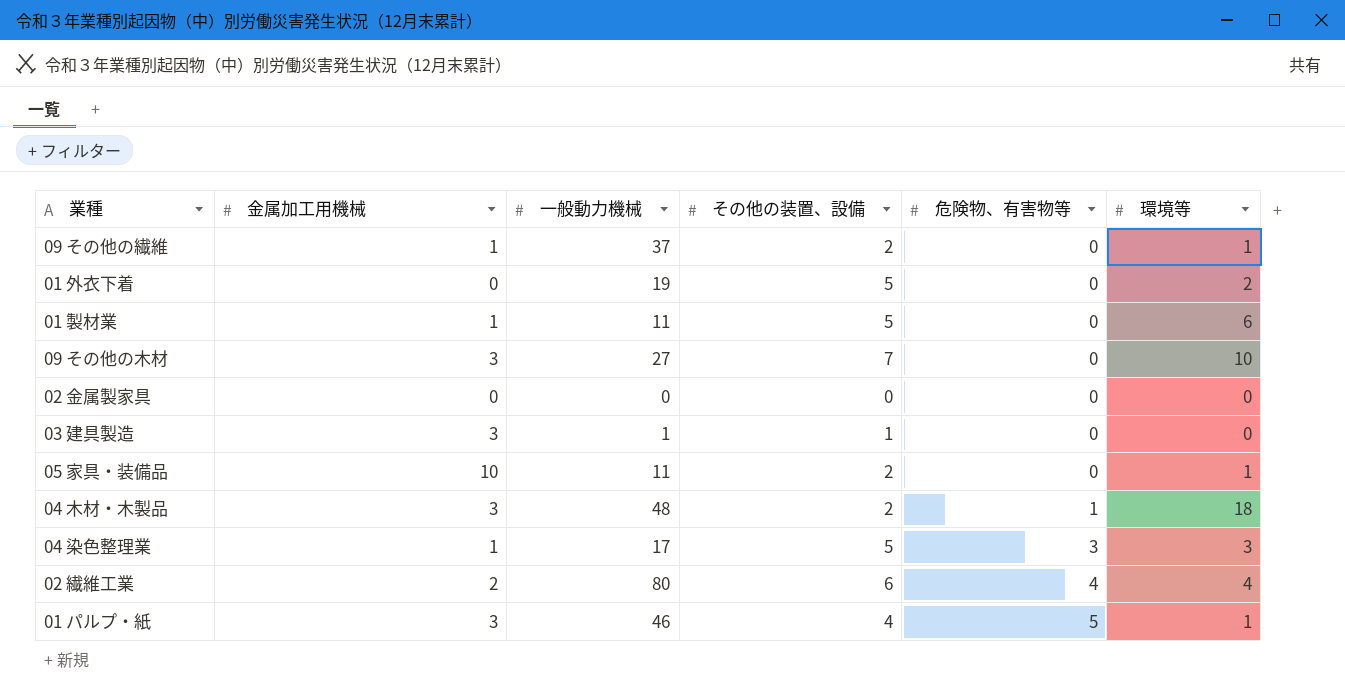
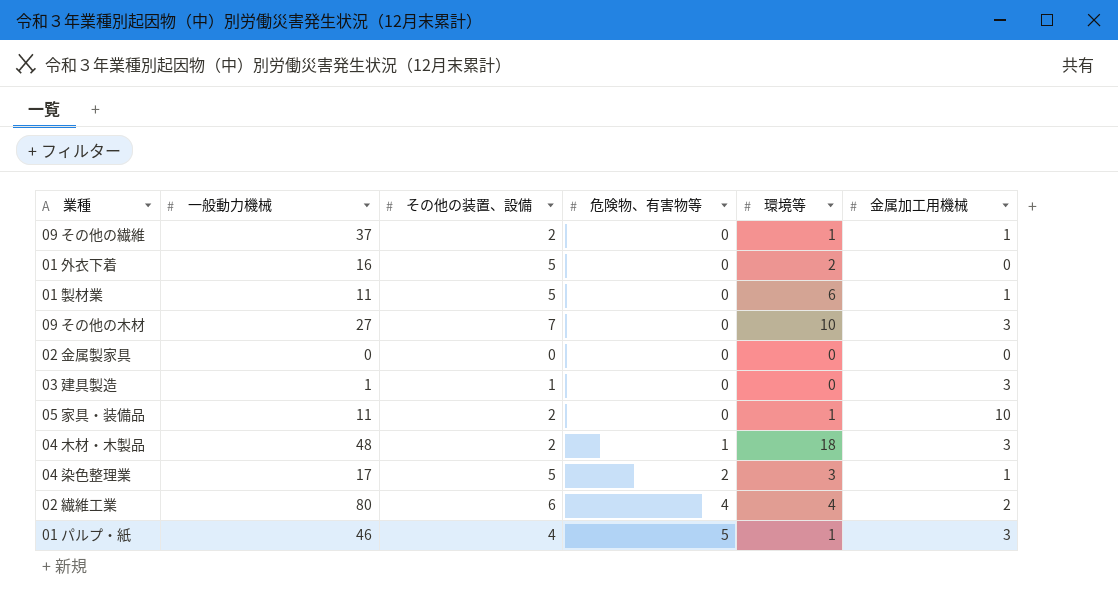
column 金属加工用機械 | position: 2 -> 6
01 外衣下着 | 一般動力機械: 19 -> 16
04 染色整理業 | 危険物、有害物等: 3 -> 2

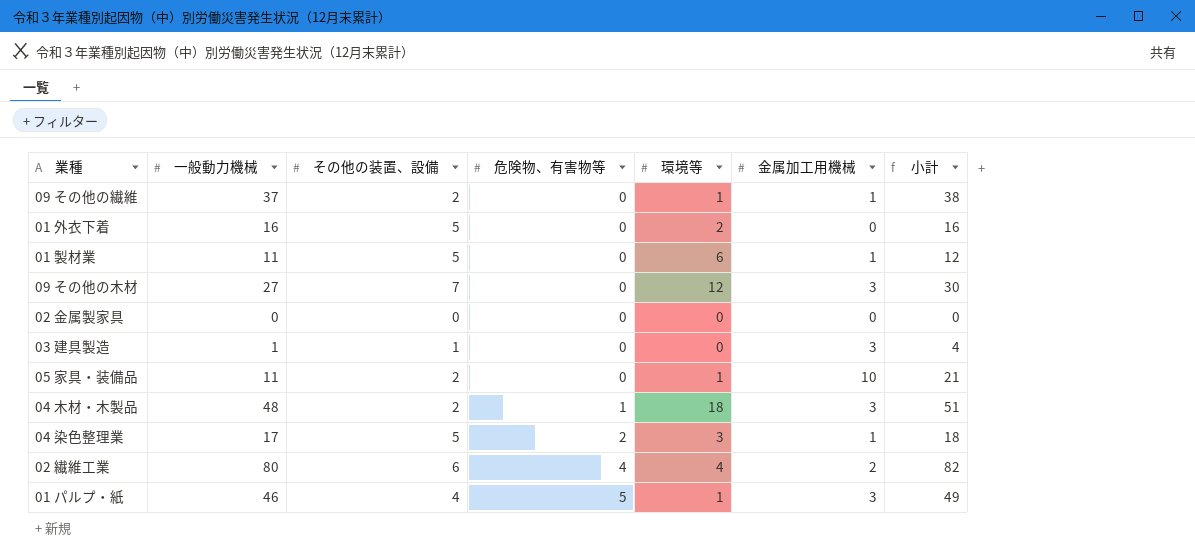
column 小計 | formula: none -> [一般動力機械] + [金属加工用機械]
09 その他の木材 | 環境等: 10 -> 12

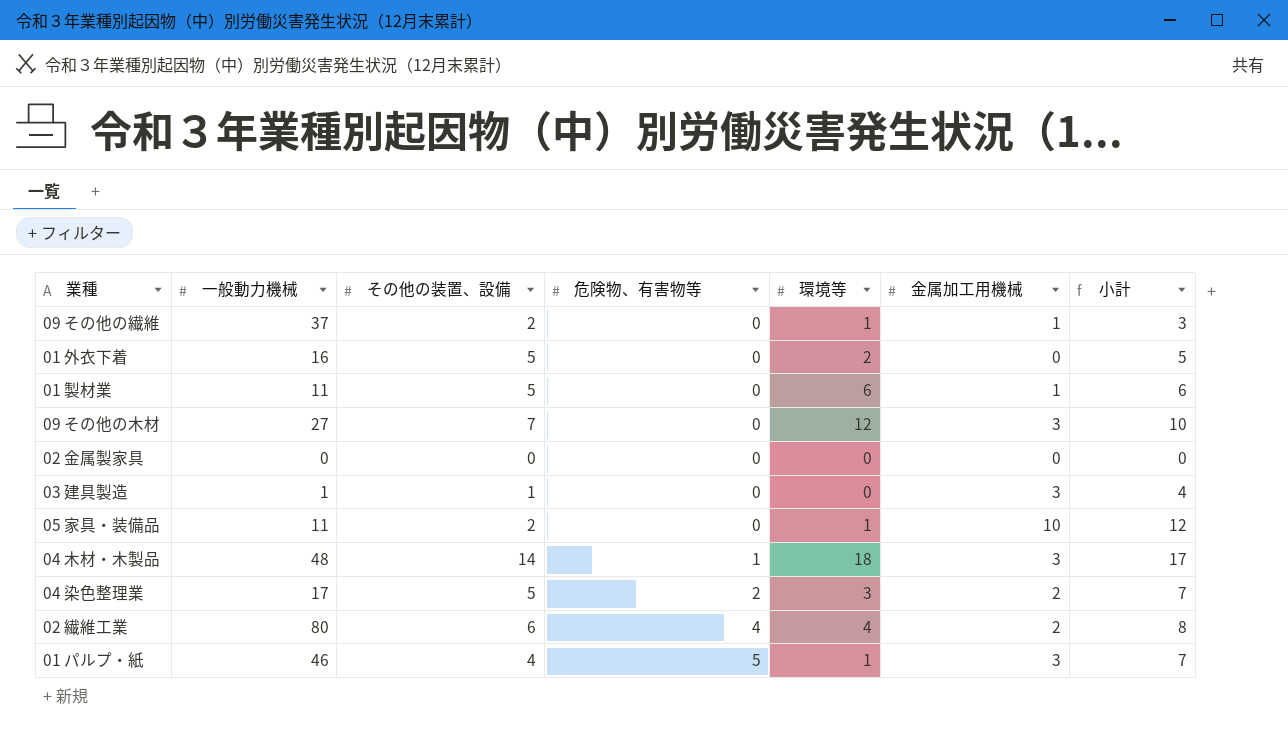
column 小計 | formula: [一般動力機械] + [金属加工用機械] -> [その他の装置、設備] + [金属加工用機械]
04 木材・木製品 | その他の装置、設備: 2 -> 14
04 染色整理業 | 金属加工用機械: 1 -> 2

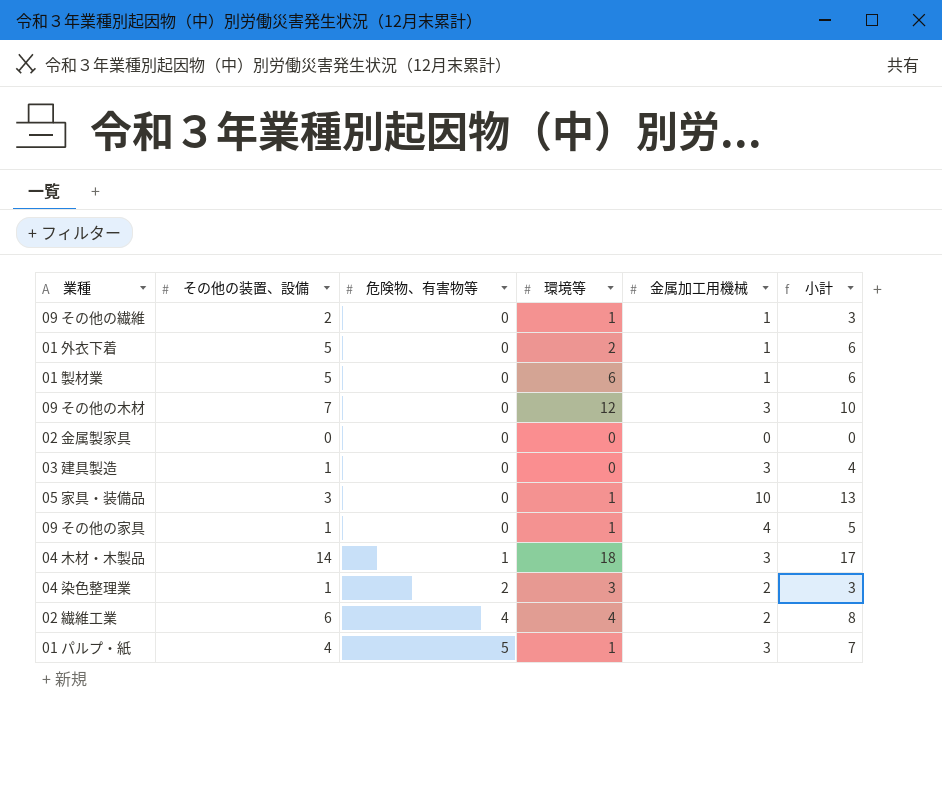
column 一般動力機械 | position: 2 -> none
01 外衣下着 | 金属加工用機械: 0 -> 1
01 外衣下着 | 小計: 5 -> 6
05 家具・装備品 | その他の装置、設備: 2 -> 3
05 家具・装備品 | 小計: 12 -> 13
row 09 その他の家具: none -> 1 | 0 | 1 | 4 | 5
04 染色整理業 | その他の装置、設備: 5 -> 1
04 染色整理業 | 小計: 7 -> 3

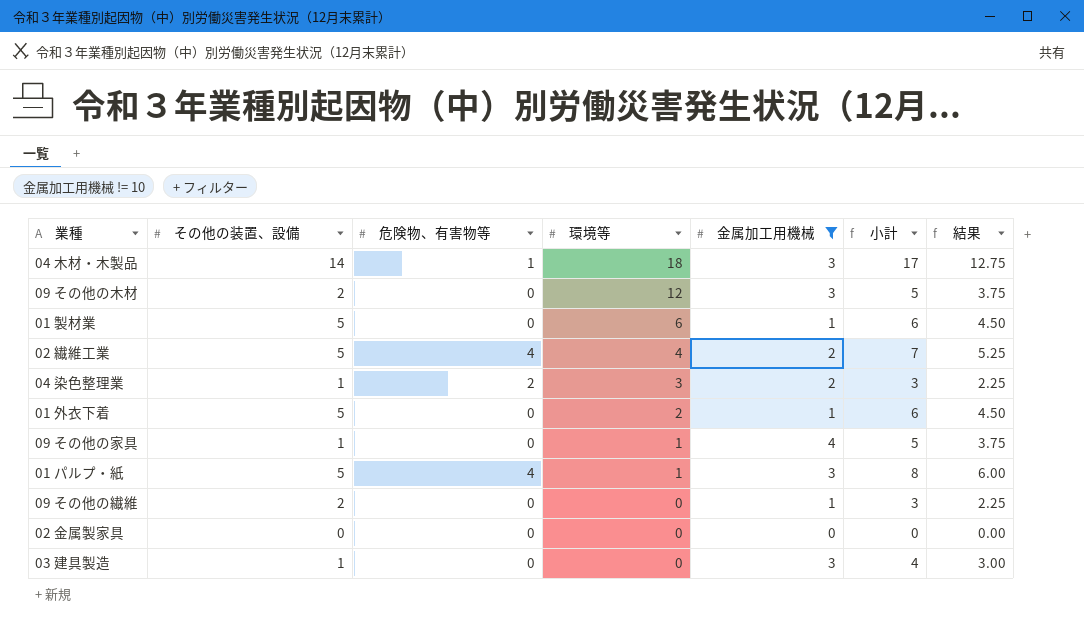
filter: none -> 金属加工用機械 != 10
row order: 危険物、有害物等 ascending -> 環境等 descending
column 結果 | formula: none -> [小計] * 0.75
09 その他の木材 | その他の装置、設備: 7 -> 2
09 その他の木材 | 小計: 10 -> 5
02 繊維工業 | その他の装置、設備: 6 -> 5
02 繊維工業 | 小計: 8 -> 7
01 パルプ・紙 | その他の装置、設備: 4 -> 5
01 パルプ・紙 | 危険物、有害物等: 5 -> 4
01 パルプ・紙 | 小計: 7 -> 8
09 その他の繊維 | 環境等: 1 -> 0

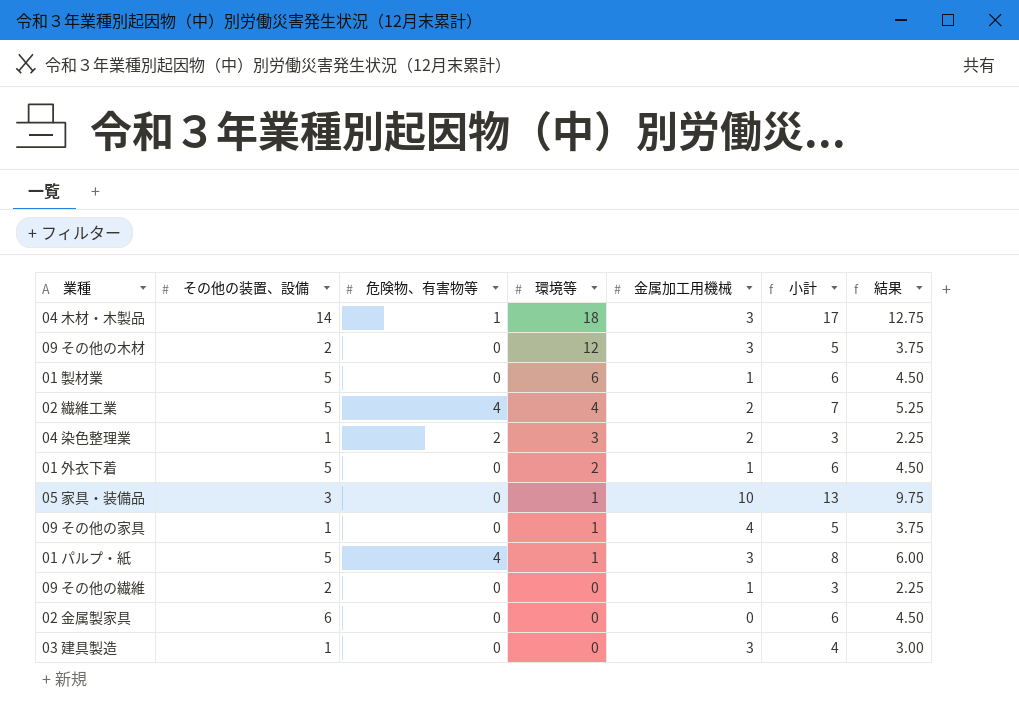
filter: 金属加工用機械 != 10 -> none
02 金属製家具 | その他の装置、設備: 0 -> 6
02 金属製家具 | 小計: 0 -> 6
02 金属製家具 | 結果: 0.00 -> 4.50

